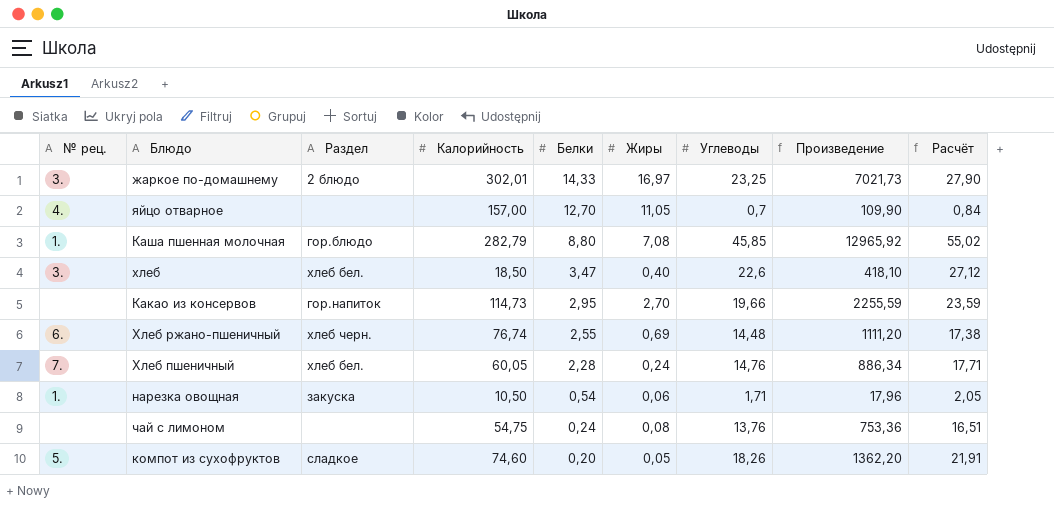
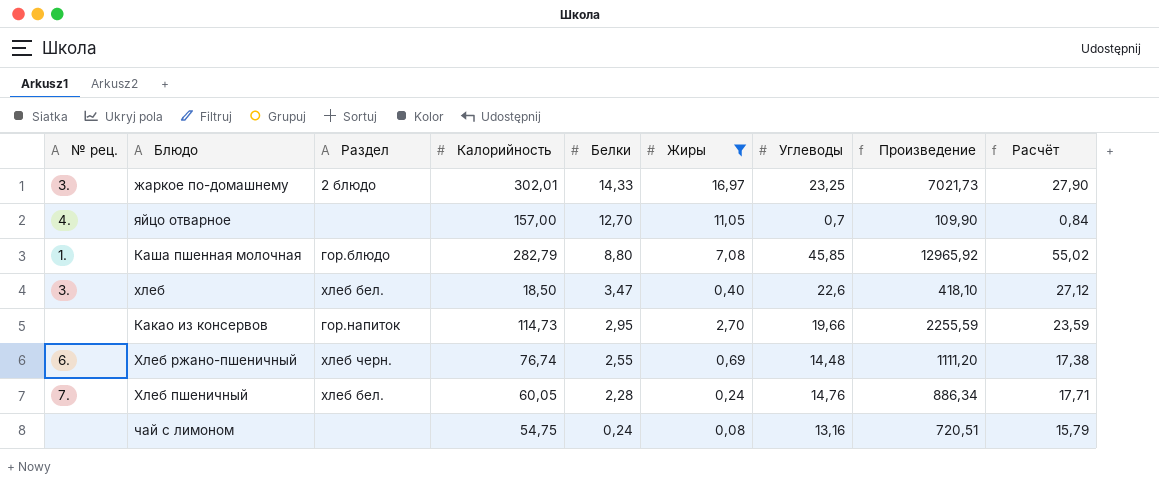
filter: none -> Жиры >= 0,08
чай с лимоном | Углеводы: 13,76 -> 13,16
чай с лимоном | Произведение: 753,36 -> 720,51
чай с лимоном | Расчёт: 16,51 -> 15,79

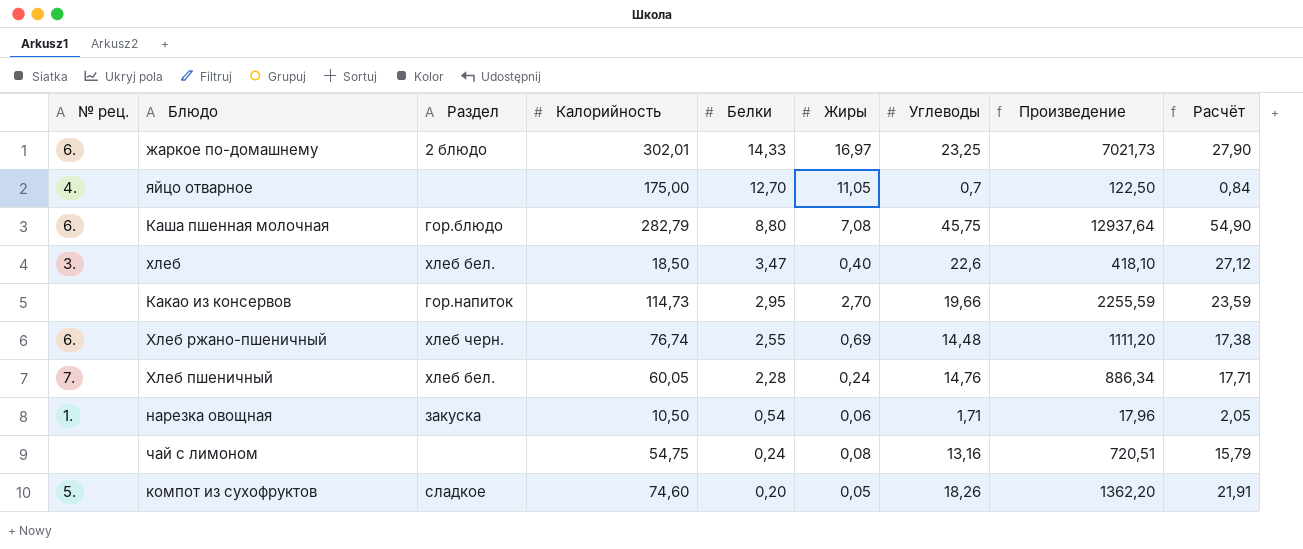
filter: Жиры >= 0,08 -> none
жаркое по-домашнему | № рец.: 3. -> 6.
яйцо отварное | Калорийность: 157,00 -> 175,00
яйцо отварное | Произведение: 109,90 -> 122,50
Каша пшенная молочная | № рец.: 1. -> 6.
Каша пшенная молочная | Углеводы: 45,85 -> 45,75
Каша пшенная молочная | Произведение: 12965,92 -> 12937,64
Каша пшенная молочная | Расчёт: 55,02 -> 54,90

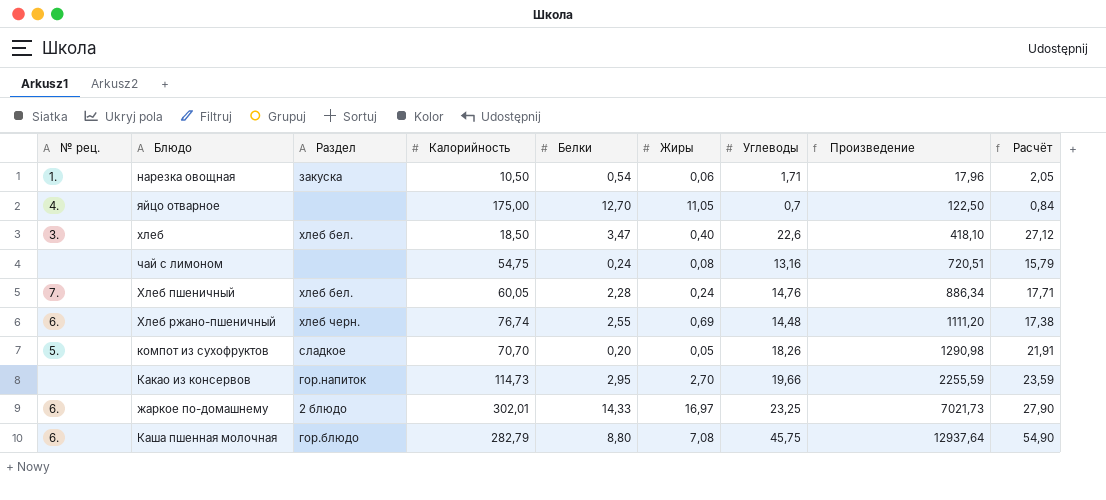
row order: Белки descending -> Произведение ascending
компот из сухофруктов | Калорийность: 74,60 -> 70,70
компот из сухофруктов | Произведение: 1362,20 -> 1290,98

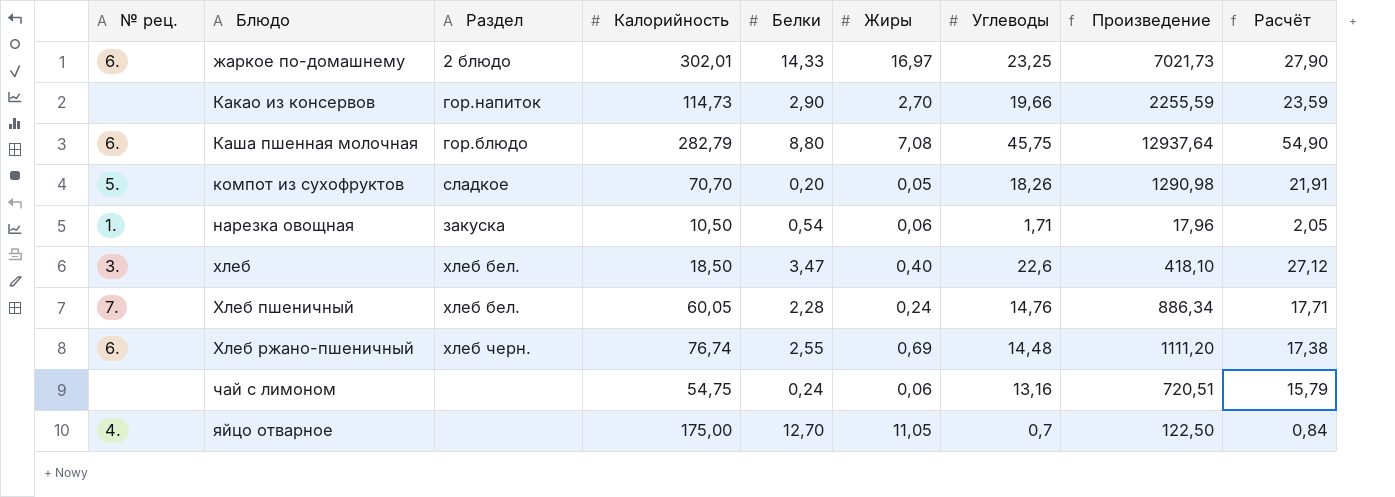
row order: Произведение ascending -> Блюдо ascending
Какао из консервов | Белки: 2,95 -> 2,90
чай с лимоном | Жиры: 0,08 -> 0,06

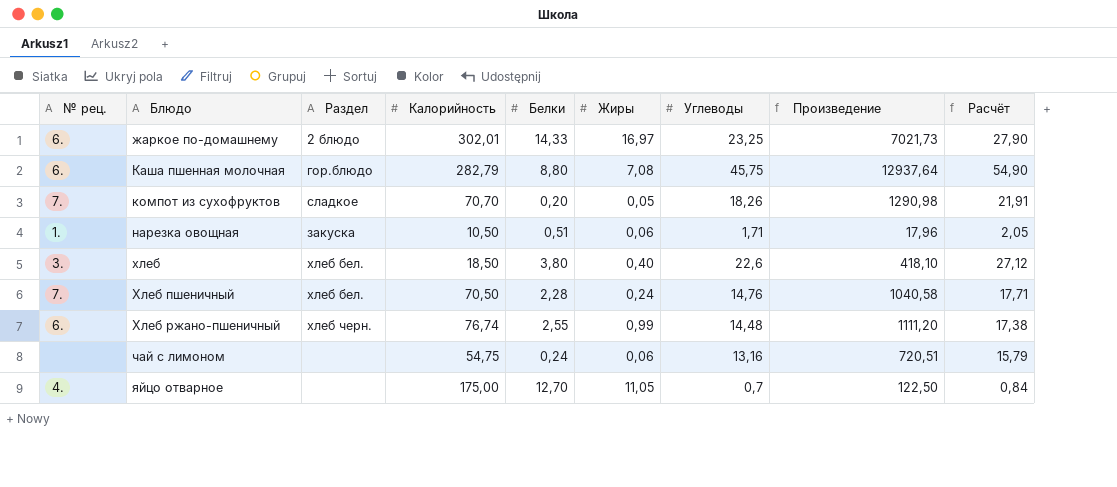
row Какао из консервов: none | гор.напиток | 114,73 | 2,90 | 2,70 | 19,66 | 2255,59 | 23,59 -> none
компот из сухофруктов | № рец.: 5. -> 7.
нарезка овощная | Белки: 0,54 -> 0,51
хлеб | Белки: 3,47 -> 3,80
Хлеб пшеничный | Калорийность: 60,05 -> 70,50
Хлеб пшеничный | Произведение: 886,34 -> 1040,58
Хлеб ржано-пшеничный | Жиры: 0,69 -> 0,99

